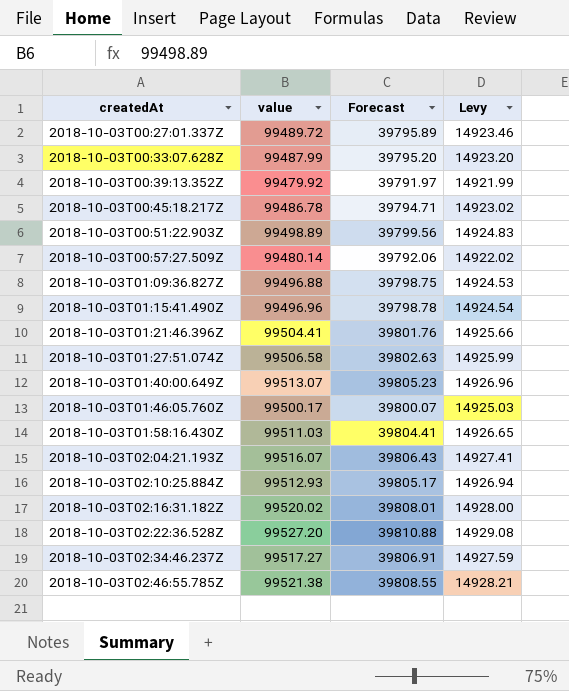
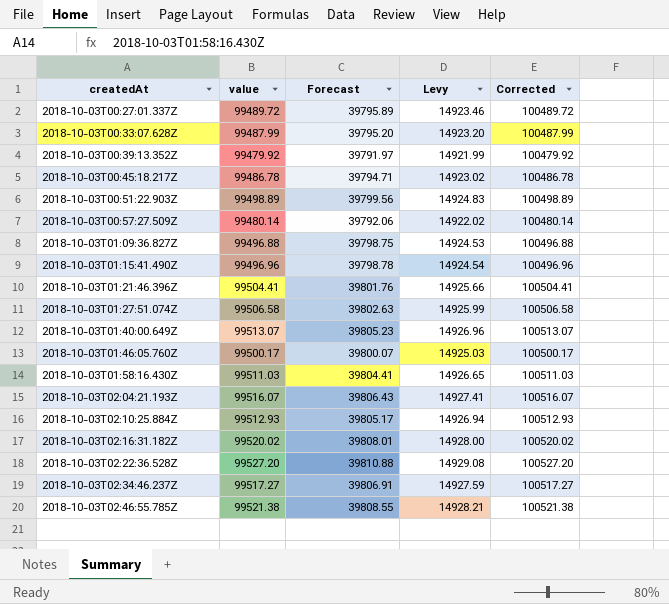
column Corrected | formula: none -> [value] + 1000

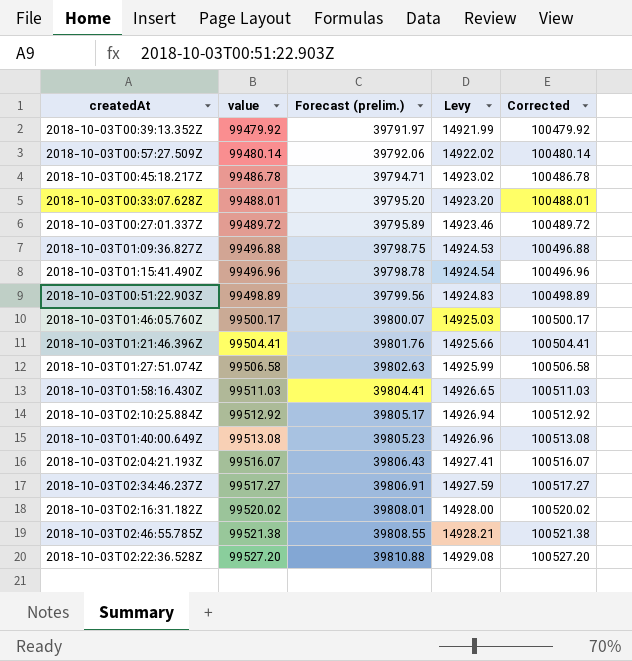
row order: createdAt ascending -> value ascending
column name: Forecast -> Forecast (prelim.)
2018-10-03T00:33:07.628Z | value: 99487.99 -> 99488.01
2018-10-03T00:33:07.628Z | Corrected: 100487.99 -> 100488.01
2018-10-03T02:10:25.884Z | value: 99512.93 -> 99512.92
2018-10-03T02:10:25.884Z | Corrected: 100512.93 -> 100512.92
2018-10-03T01:40:00.649Z | value: 99513.07 -> 99513.08
2018-10-03T01:40:00.649Z | Corrected: 100513.07 -> 100513.08

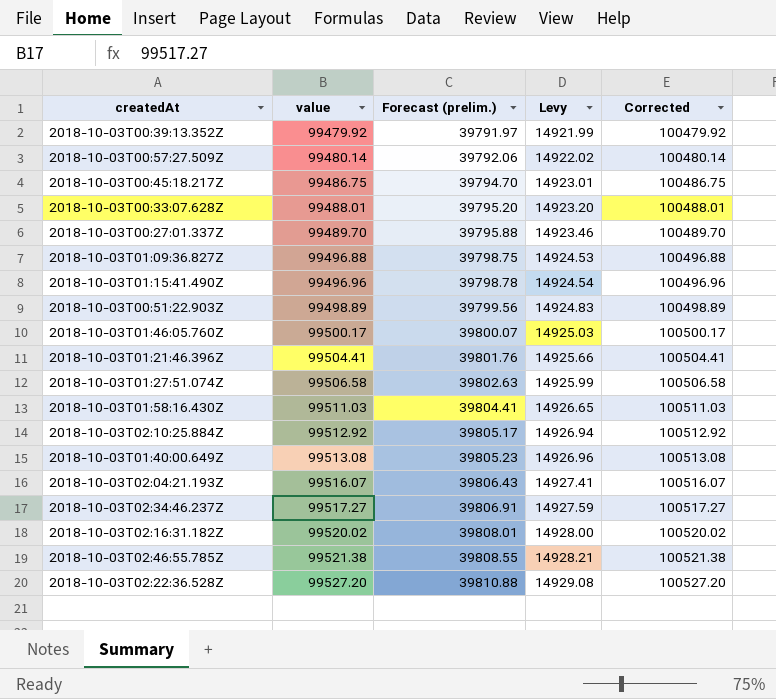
2018-10-03T00:45:18.217Z | value: 99486.78 -> 99486.75
2018-10-03T00:45:18.217Z | Forecast (prelim.): 39794.71 -> 39794.70
2018-10-03T00:45:18.217Z | Levy: 14923.02 -> 14923.01
2018-10-03T00:45:18.217Z | Corrected: 100486.78 -> 100486.75
2018-10-03T00:27:01.337Z | value: 99489.72 -> 99489.70
2018-10-03T00:27:01.337Z | Forecast (prelim.): 39795.89 -> 39795.88
2018-10-03T00:27:01.337Z | Corrected: 100489.72 -> 100489.70

